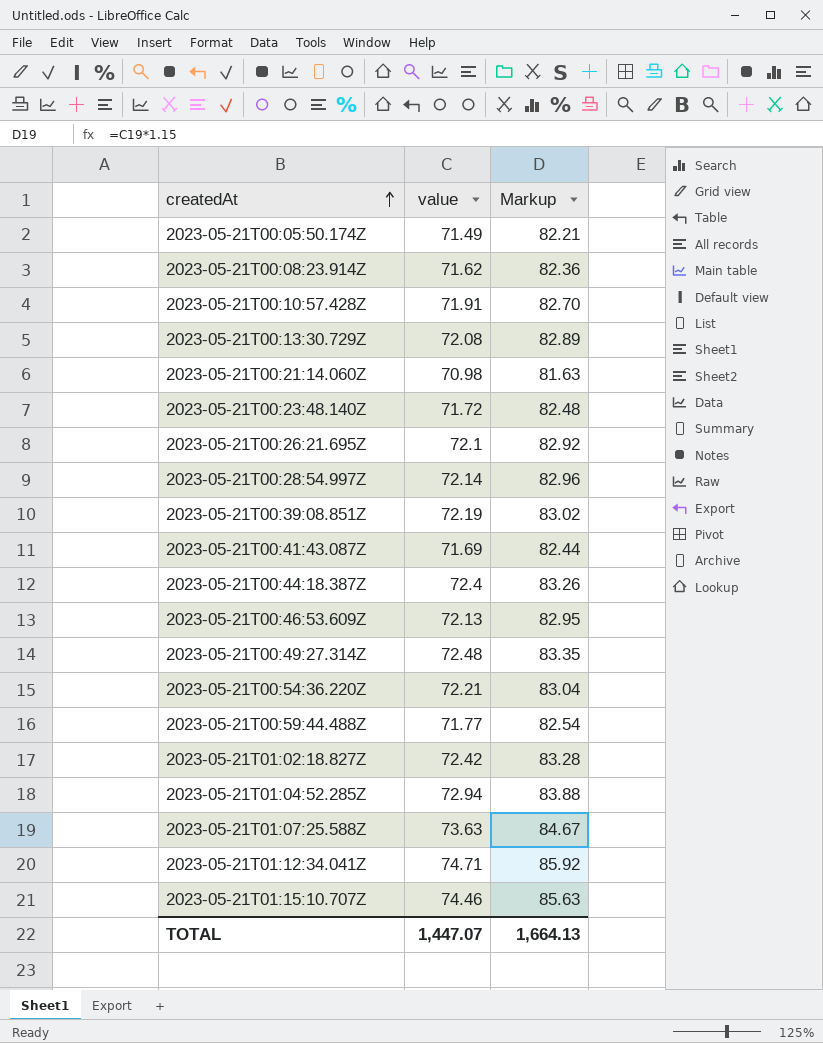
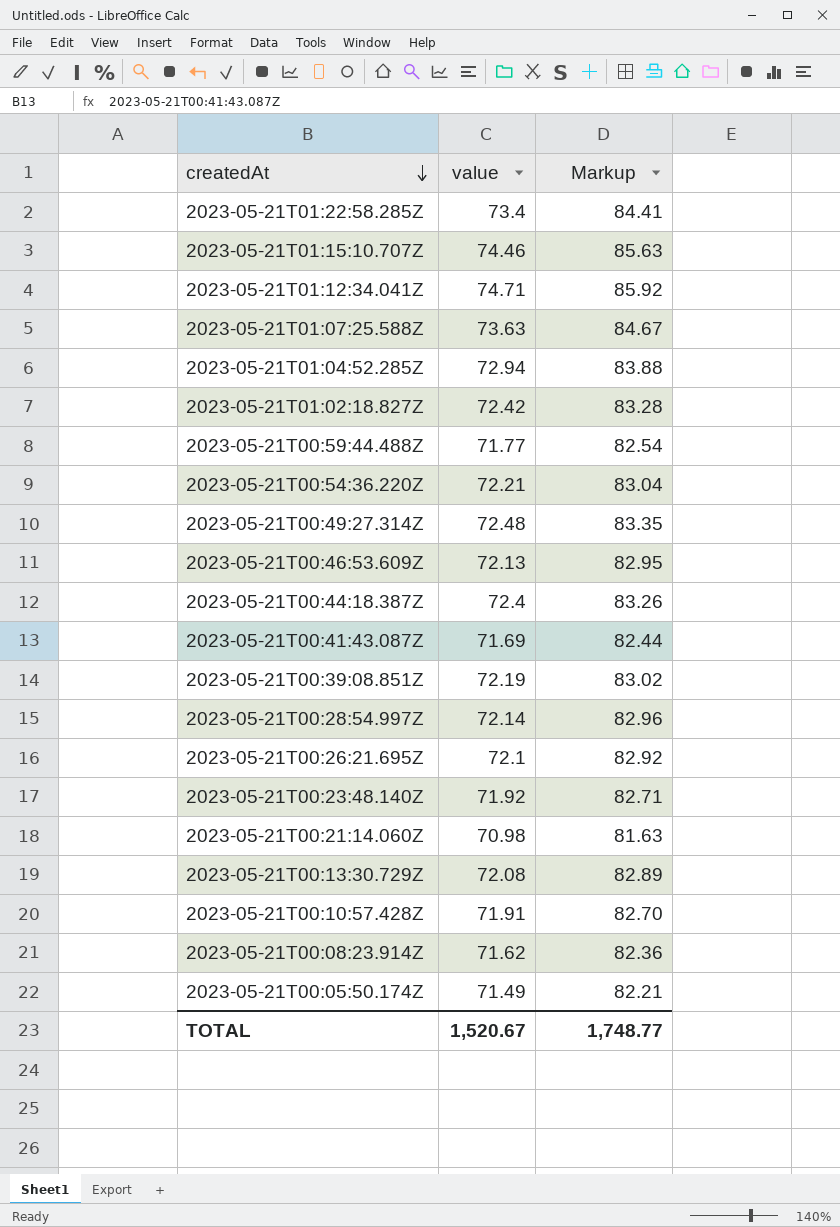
row order: createdAt ascending -> createdAt descending
row 2023-05-21T01:22:58.285Z: none -> 73.4 | 84.41
2023-05-21T00:23:48.140Z | value: 71.72 -> 71.92
2023-05-21T00:23:48.140Z | Markup: 82.48 -> 82.71
TOTAL | value: 1,447.07 -> 1,520.67
TOTAL | Markup: 1,664.13 -> 1,748.77

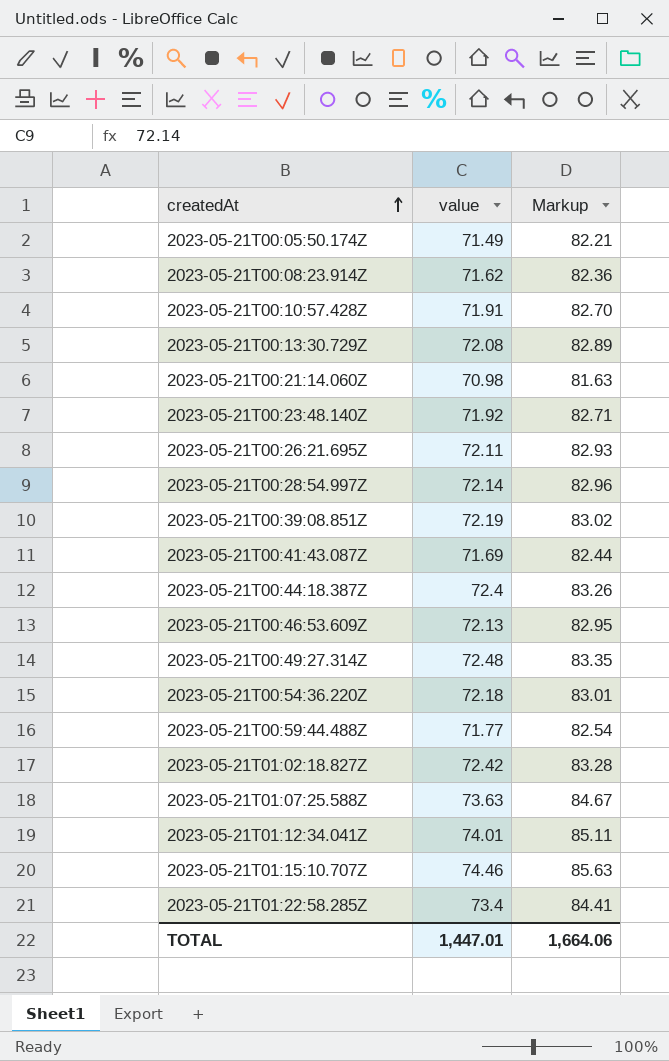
row order: createdAt descending -> createdAt ascending
row 2023-05-21T01:04:52.285Z: 72.94 | 83.88 -> none
2023-05-21T00:26:21.695Z | value: 72.1 -> 72.11
2023-05-21T00:26:21.695Z | Markup: 82.92 -> 82.93
2023-05-21T00:54:36.220Z | value: 72.21 -> 72.18
2023-05-21T00:54:36.220Z | Markup: 83.04 -> 83.01
2023-05-21T01:12:34.041Z | value: 74.71 -> 74.01
2023-05-21T01:12:34.041Z | Markup: 85.92 -> 85.11
TOTAL | value: 1,520.67 -> 1,447.01
TOTAL | Markup: 1,748.77 -> 1,664.06

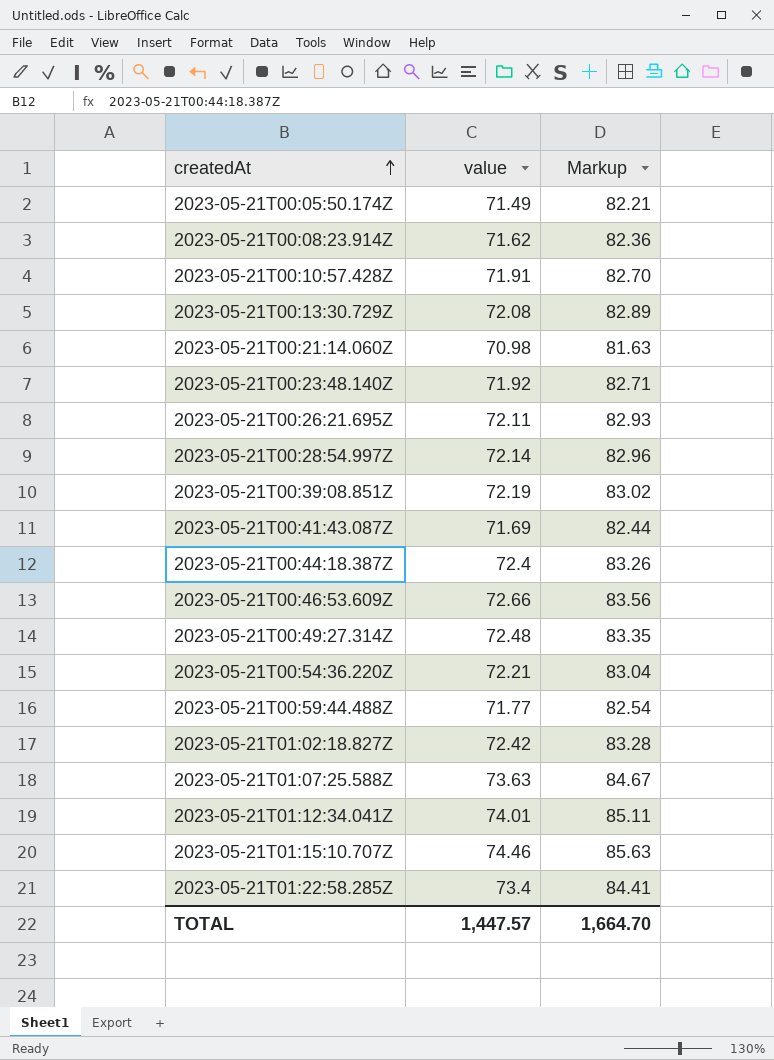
2023-05-21T00:46:53.609Z | value: 72.13 -> 72.66
2023-05-21T00:46:53.609Z | Markup: 82.95 -> 83.56
2023-05-21T00:54:36.220Z | value: 72.18 -> 72.21
2023-05-21T00:54:36.220Z | Markup: 83.01 -> 83.04
TOTAL | value: 1,447.01 -> 1,447.57
TOTAL | Markup: 1,664.06 -> 1,664.70

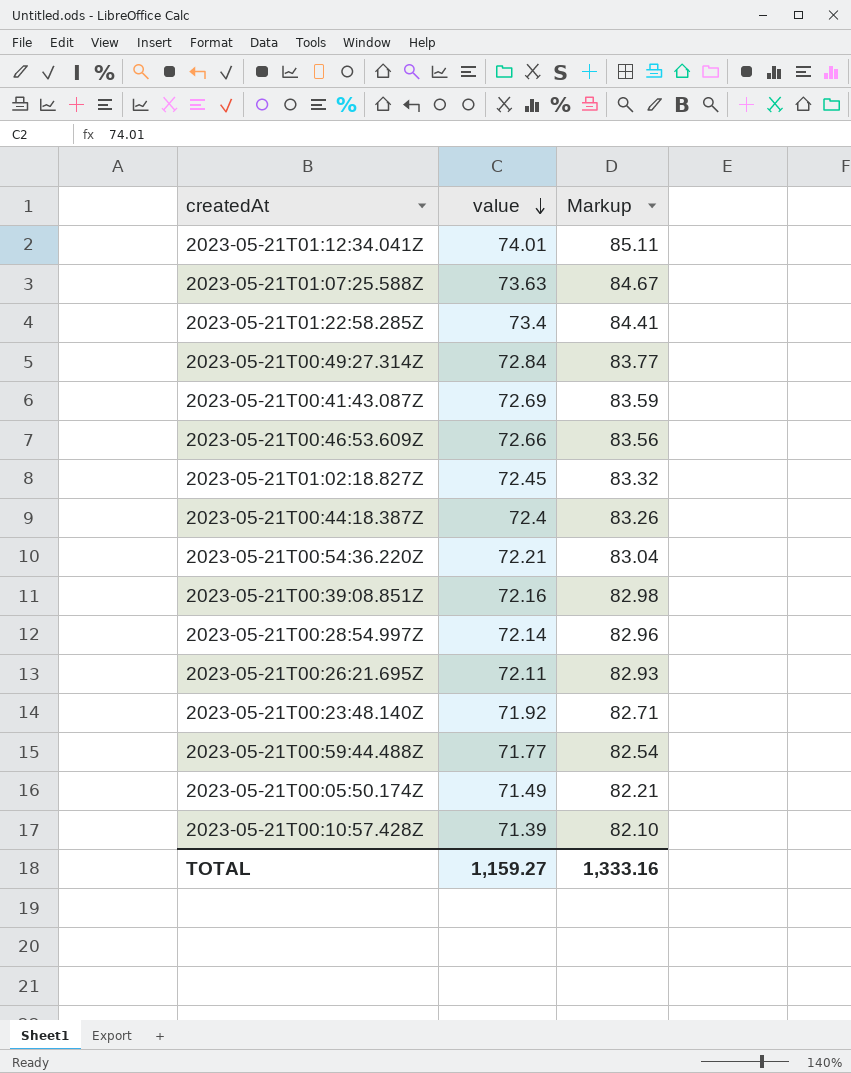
row order: createdAt ascending -> value descending
row 2023-05-21T00:08:23.914Z: 71.62 | 82.36 -> none
row 2023-05-21T00:13:30.729Z: 72.08 | 82.89 -> none
row 2023-05-21T00:21:14.060Z: 70.98 | 81.63 -> none
row 2023-05-21T01:15:10.707Z: 74.46 | 85.63 -> none
2023-05-21T00:49:27.314Z | value: 72.48 -> 72.84
2023-05-21T00:49:27.314Z | Markup: 83.35 -> 83.77
2023-05-21T00:41:43.087Z | value: 71.69 -> 72.69
2023-05-21T00:41:43.087Z | Markup: 82.44 -> 83.59
2023-05-21T01:02:18.827Z | value: 72.42 -> 72.45
2023-05-21T01:02:18.827Z | Markup: 83.28 -> 83.32
2023-05-21T00:39:08.851Z | value: 72.19 -> 72.16
2023-05-21T00:39:08.851Z | Markup: 83.02 -> 82.98
2023-05-21T00:10:57.428Z | value: 71.91 -> 71.39
2023-05-21T00:10:57.428Z | Markup: 82.70 -> 82.10
TOTAL | value: 1,447.57 -> 1,159.27
TOTAL | Markup: 1,664.70 -> 1,333.16

